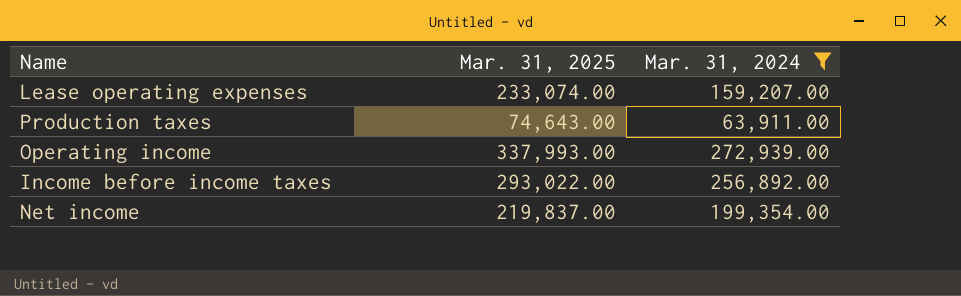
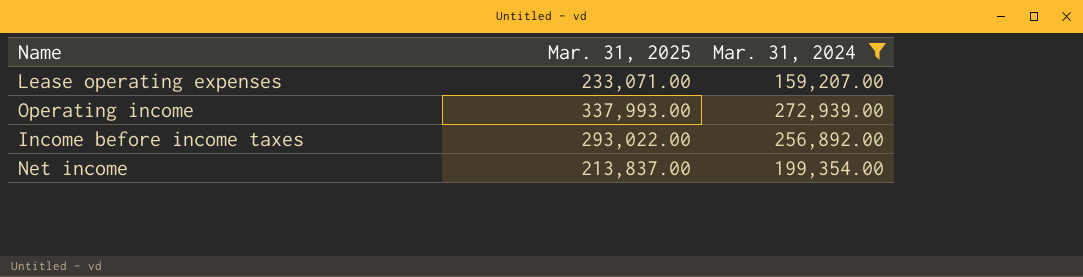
row Production taxes: 74,643.00 | 63,911.00 -> none
Lease operating expenses | Mar. 31, 2025: 233,074.00 -> 233,071.00
Net income | Mar. 31, 2025: 219,837.00 -> 213,837.00

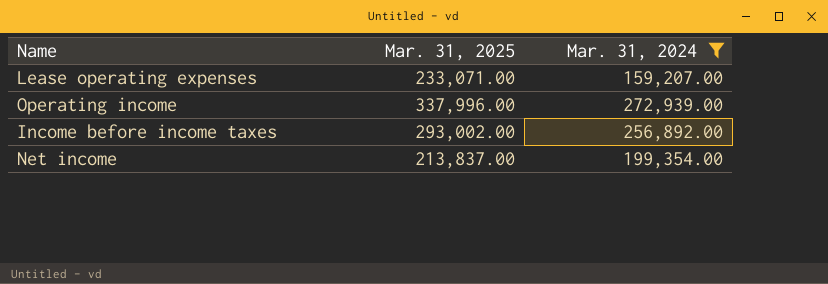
Operating income | Mar. 31, 2025: 337,993.00 -> 337,996.00
Income before income taxes | Mar. 31, 2025: 293,022.00 -> 293,002.00

